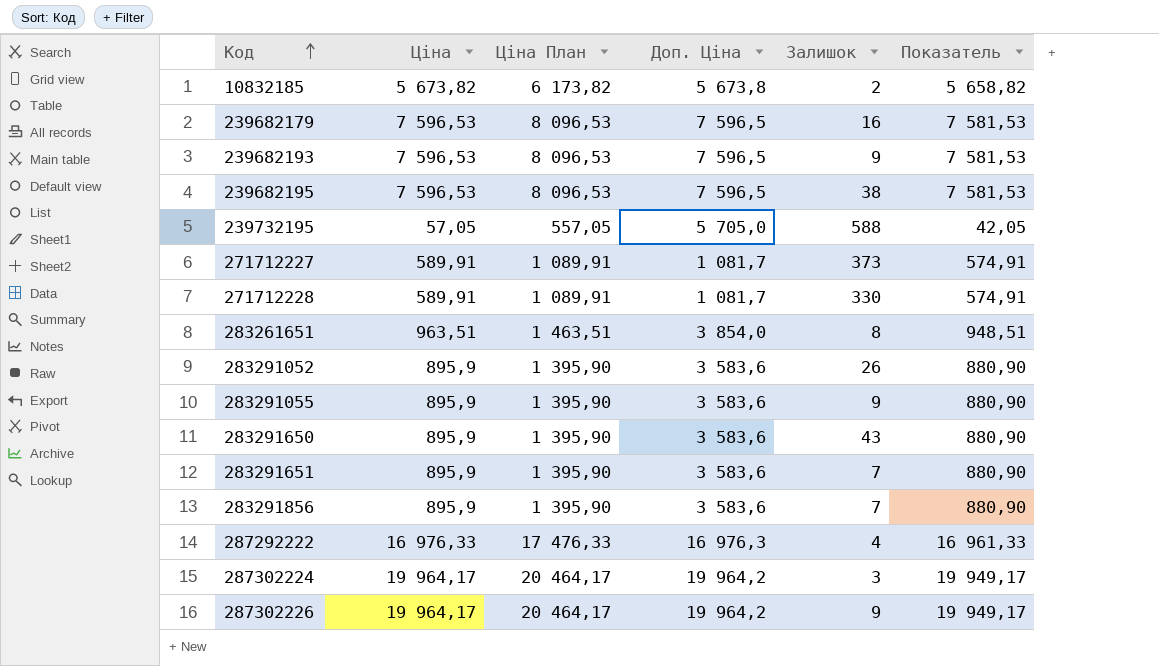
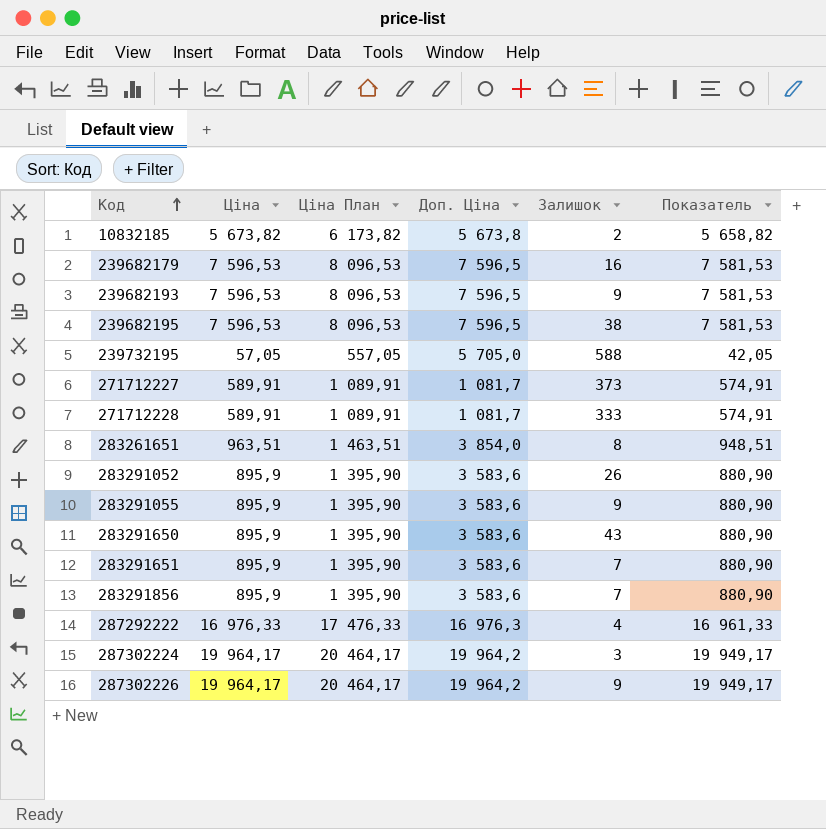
271712228 | Залишок: 330 -> 333

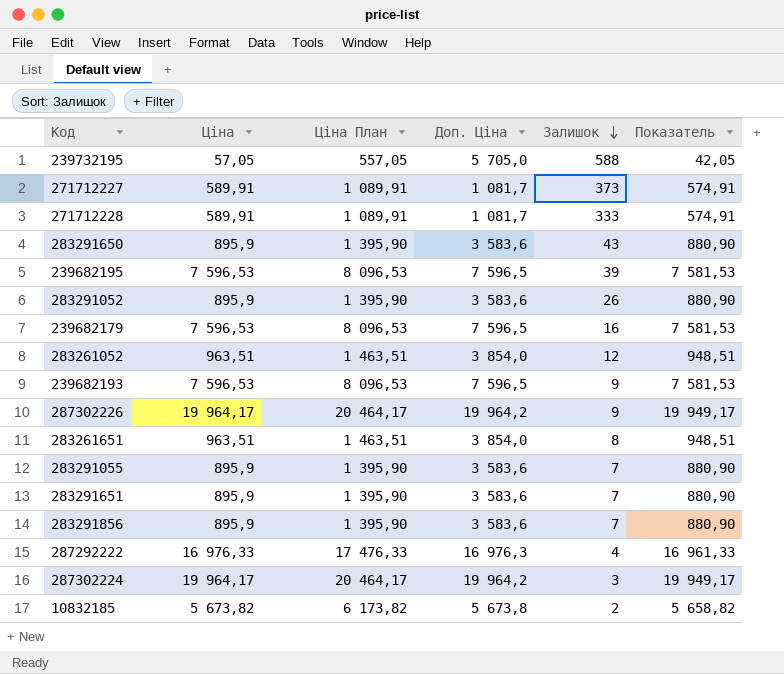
row order: Код ascending -> Залишок descending
239682195 | Залишок: 38 -> 39
row 283261052: none -> 963,51 | 1 463,51 | 3 854,0 | 12 | 948,51
283291055 | Залишок: 9 -> 7

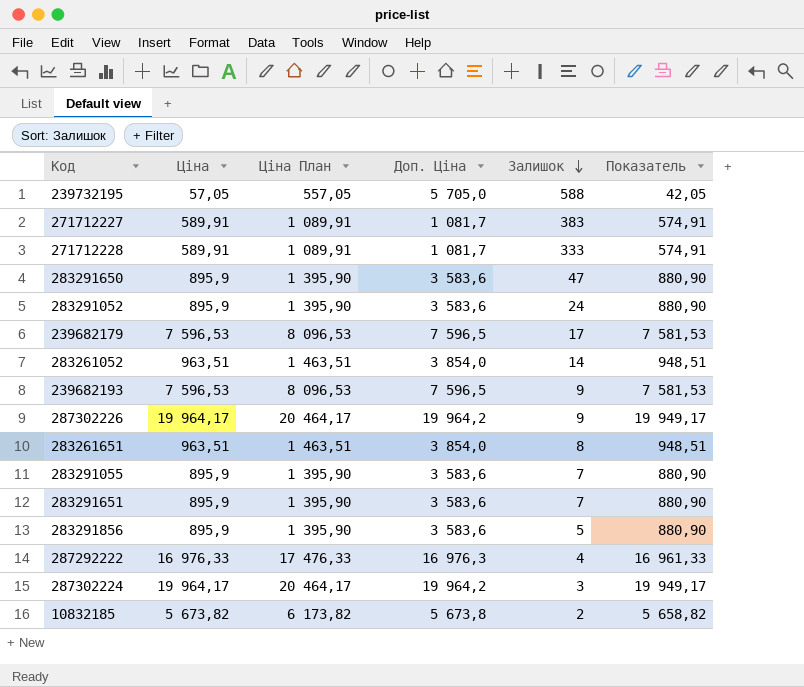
row 239682195: 7 596,53 | 8 096,53 | 7 596,5 | 39 | 7 581,53 -> none
271712227 | Залишок: 373 -> 383
283291650 | Залишок: 43 -> 47
283291052 | Залишок: 26 -> 24
239682179 | Залишок: 16 -> 17
283261052 | Залишок: 12 -> 14
283291856 | Залишок: 7 -> 5

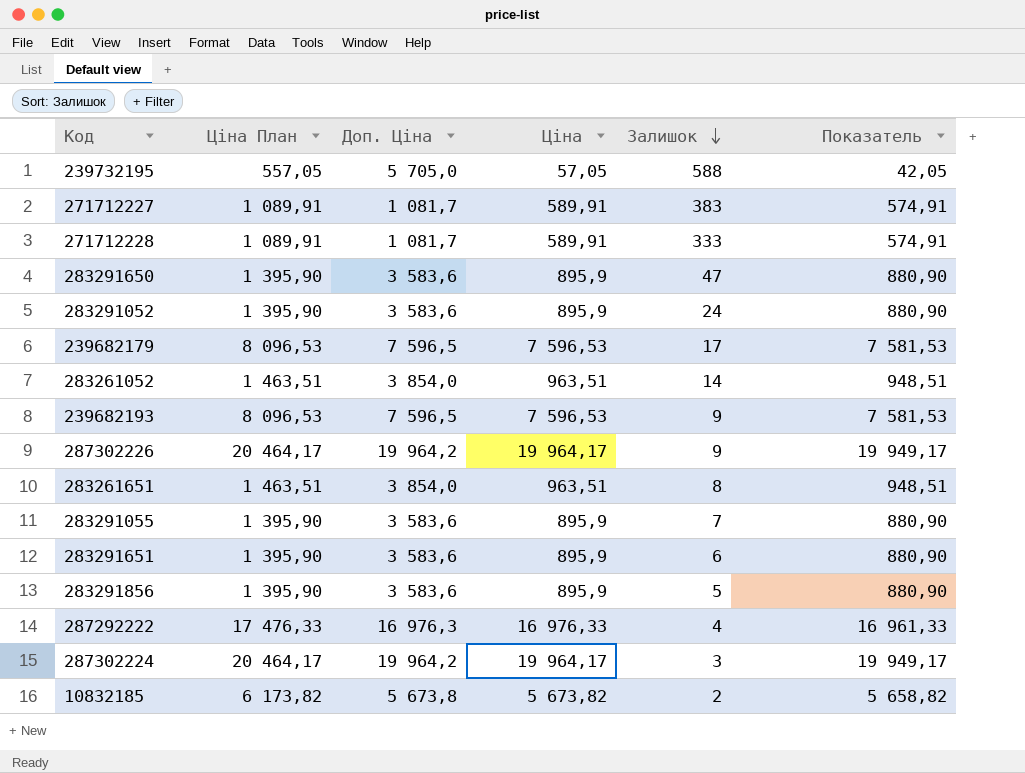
column Ціна | position: 2 -> 4
283291651 | Залишок: 7 -> 6

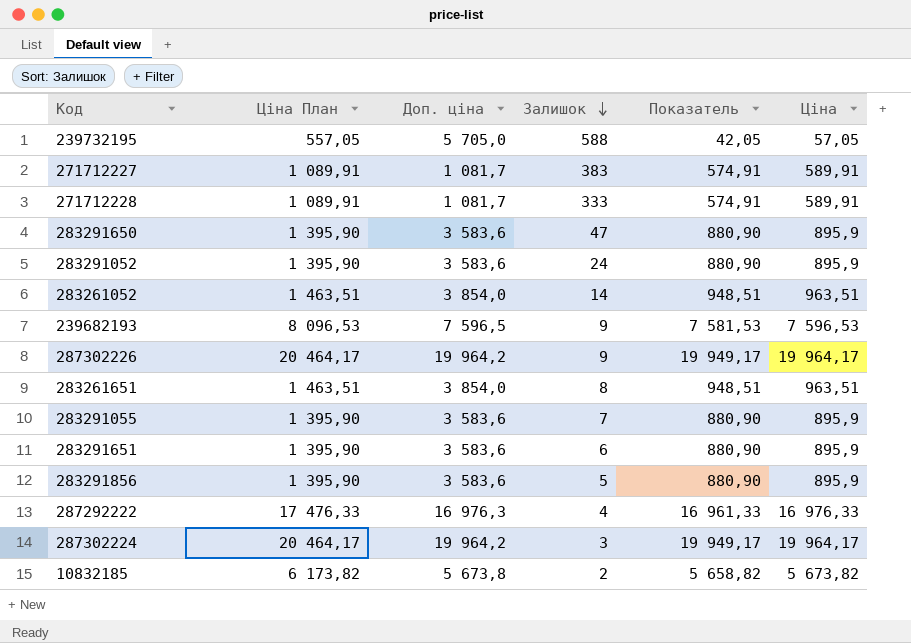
column name: Доп. Ціна -> Доп. ціна
column Ціна | position: 4 -> 6
row 239682179: 8 096,53 | 7 596,5 | 7 596,53 | 17 | 7 581,53 -> none

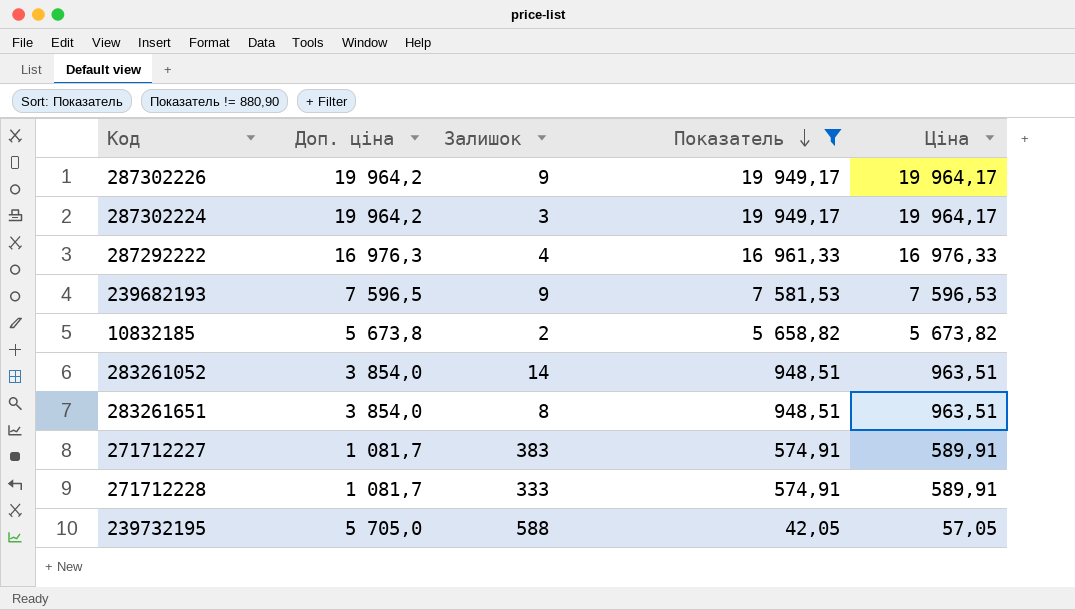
filter: none -> Показатель != 880,90
row order: Залишок descending -> Показатель descending
column Ціна План | formula: [Ціна] + 500 -> none

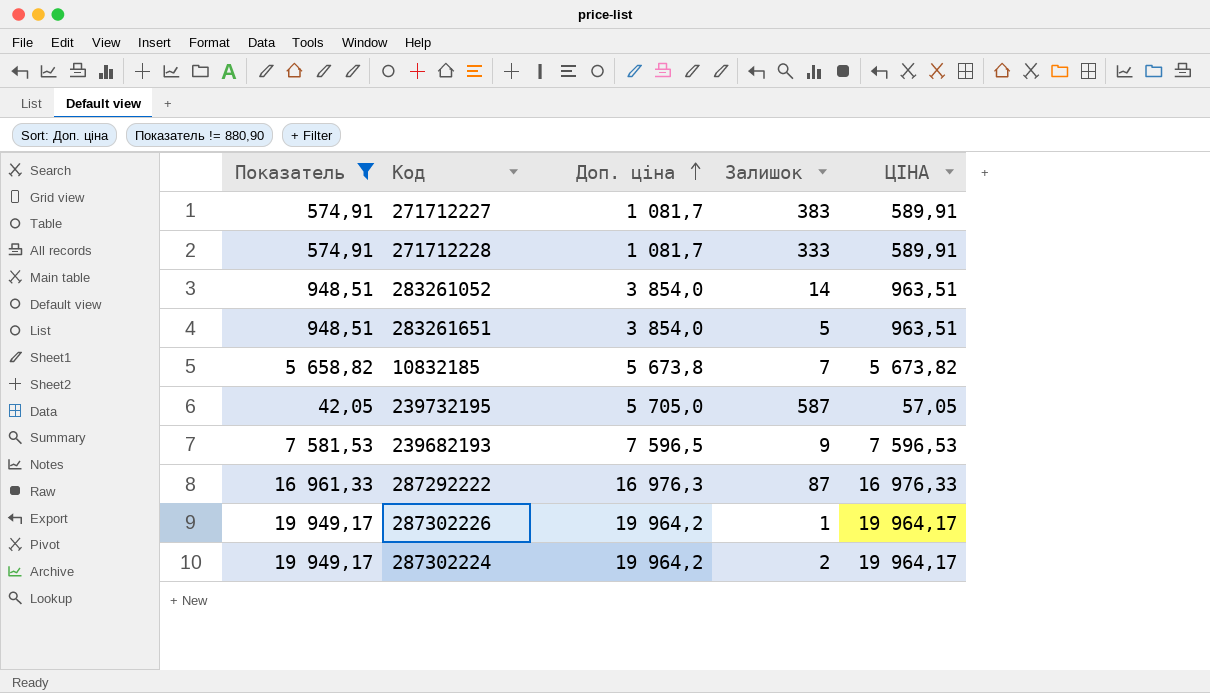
row order: Показатель descending -> Доп. ціна ascending
column Показатель | position: 4 -> 1
column name: Ціна -> ЦІНА
283261651 | Залишок: 8 -> 5
10832185 | Залишок: 2 -> 7
239732195 | Залишок: 588 -> 587
287292222 | Залишок: 4 -> 87
287302226 | Залишок: 9 -> 1
287302224 | Залишок: 3 -> 2

